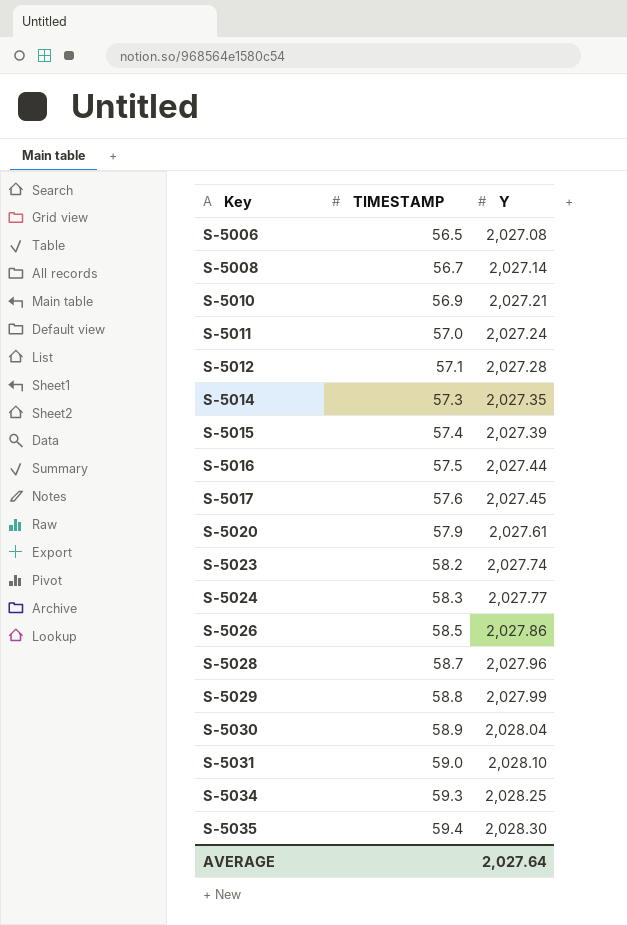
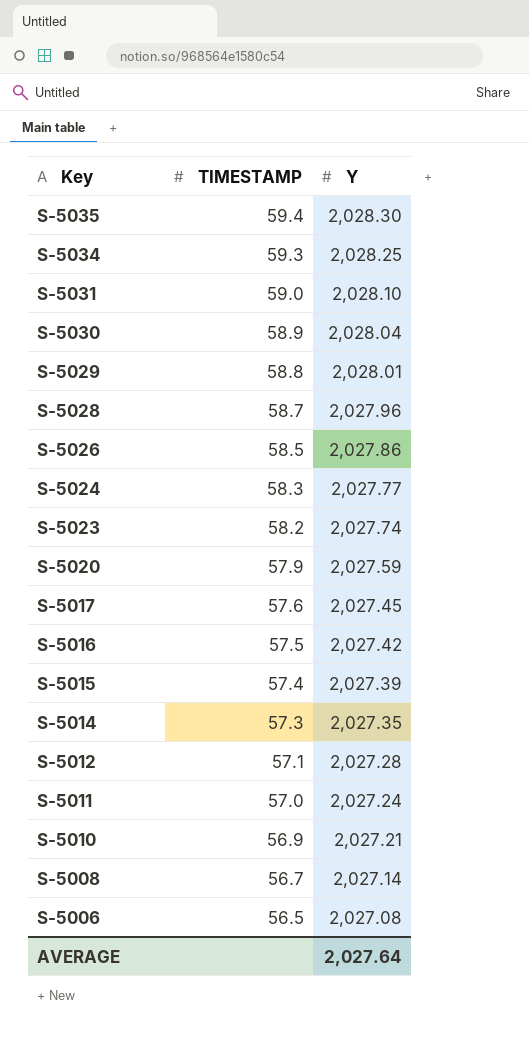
row order: Key ascending -> Key descending
S-5029 | Y: 2,027.99 -> 2,028.01
S-5020 | Y: 2,027.61 -> 2,027.59
S-5016 | Y: 2,027.44 -> 2,027.42

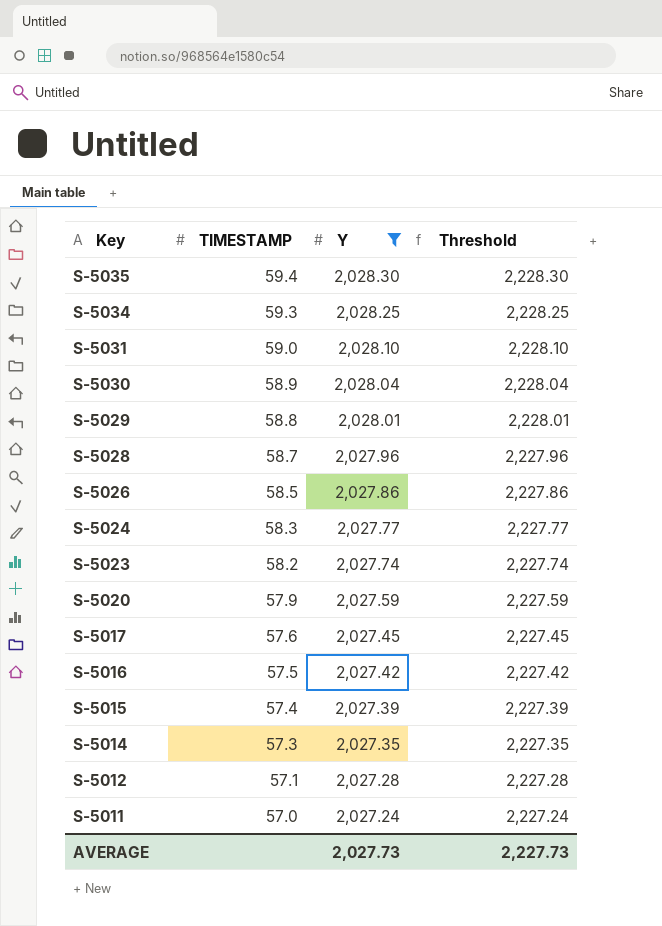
filter: none -> Y >= 2,027.24
column Threshold | formula: none -> [Y] + 200
AVERAGE | Y: 2,027.64 -> 2,027.73

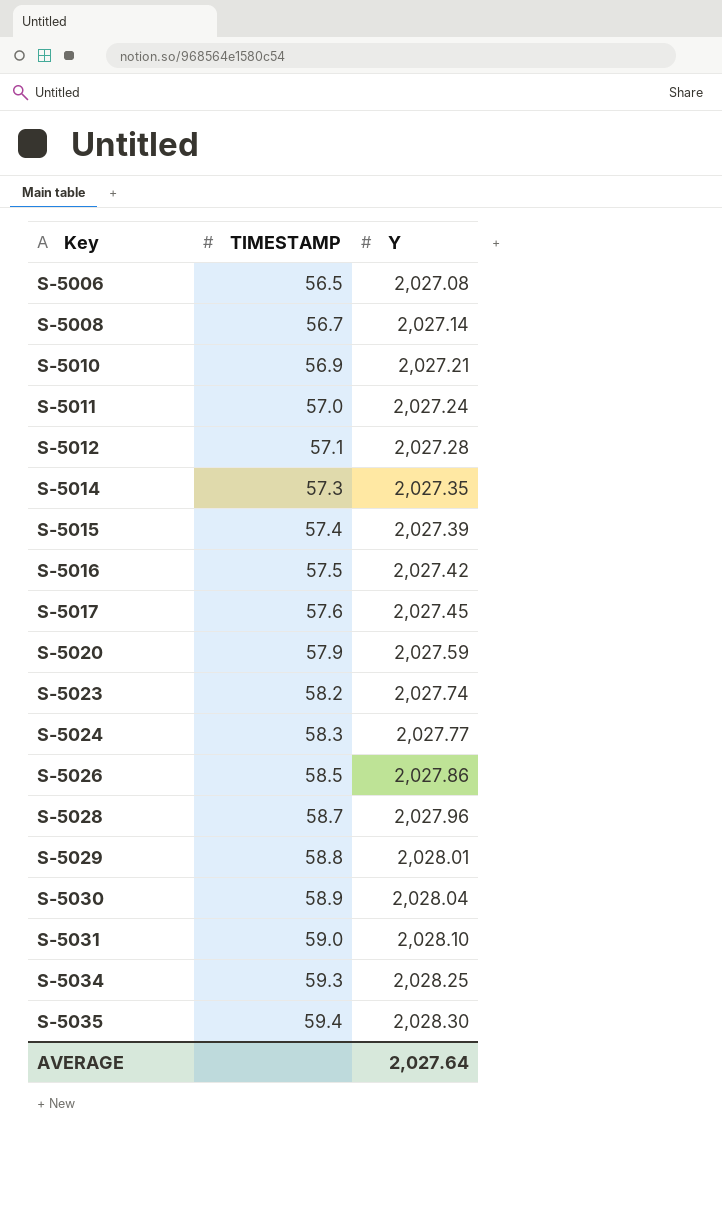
filter: Y >= 2,027.24 -> none
row order: Key descending -> Key ascending
column Threshold | formula: [Y] + 200 -> none
AVERAGE | Y: 2,027.73 -> 2,027.64

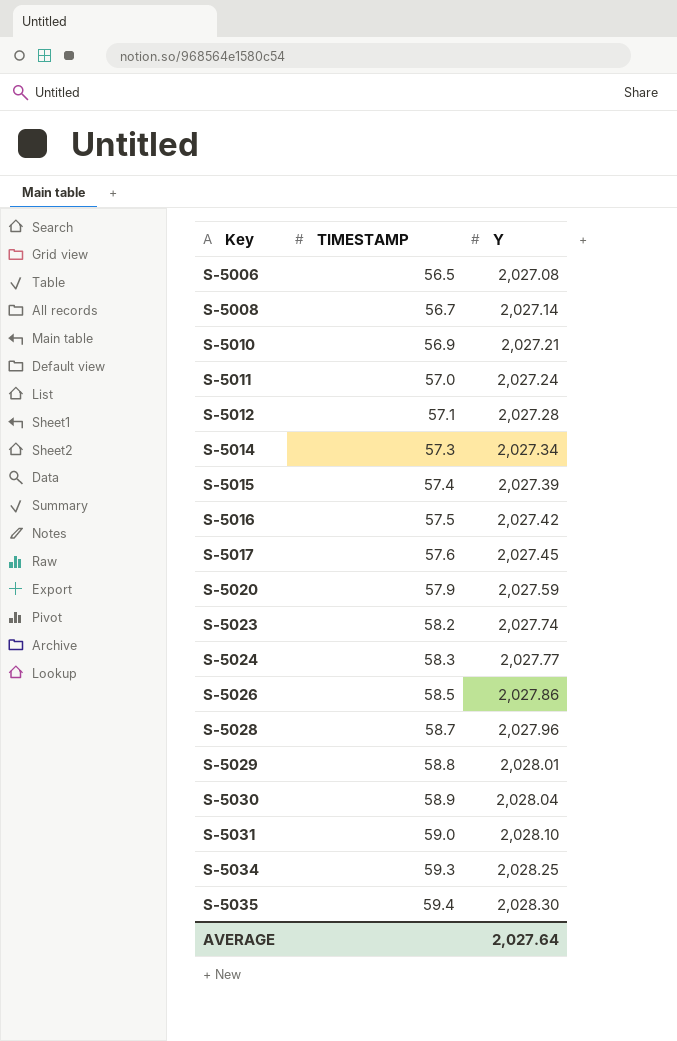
S-5014 | Y: 2,027.35 -> 2,027.34

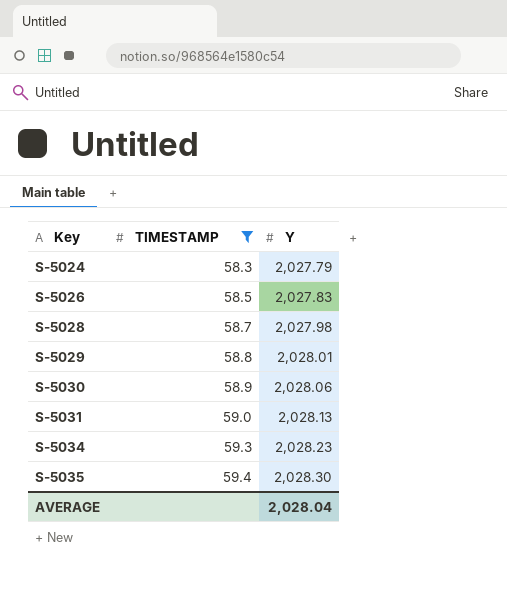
filter: none -> TIMESTAMP >= 58.3
S-5024 | Y: 2,027.77 -> 2,027.79
S-5026 | Y: 2,027.86 -> 2,027.83
S-5028 | Y: 2,027.96 -> 2,027.98
S-5030 | Y: 2,028.04 -> 2,028.06
S-5031 | Y: 2,028.10 -> 2,028.13
S-5034 | Y: 2,028.25 -> 2,028.23
AVERAGE | Y: 2,027.64 -> 2,028.04

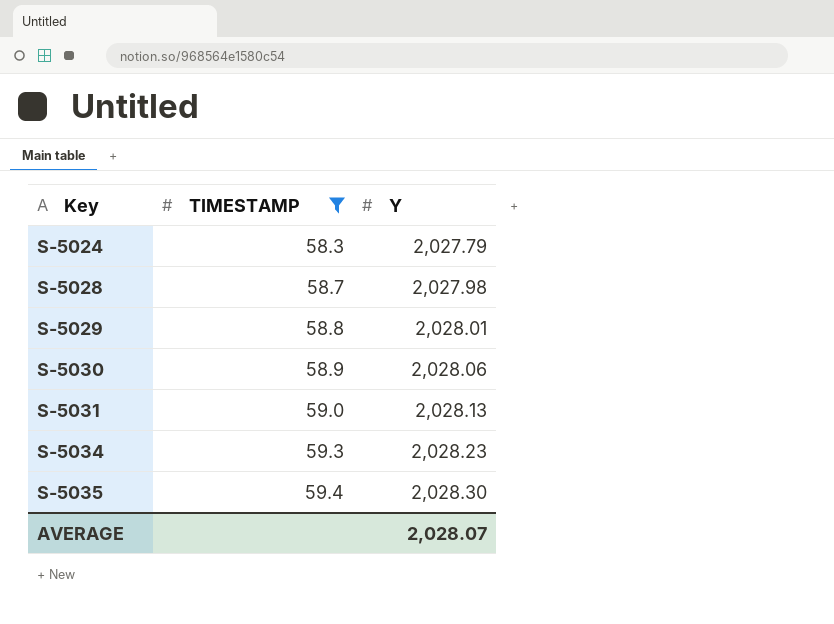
row S-5026: 58.5 | 2,027.83 -> none
AVERAGE | Y: 2,028.04 -> 2,028.07

